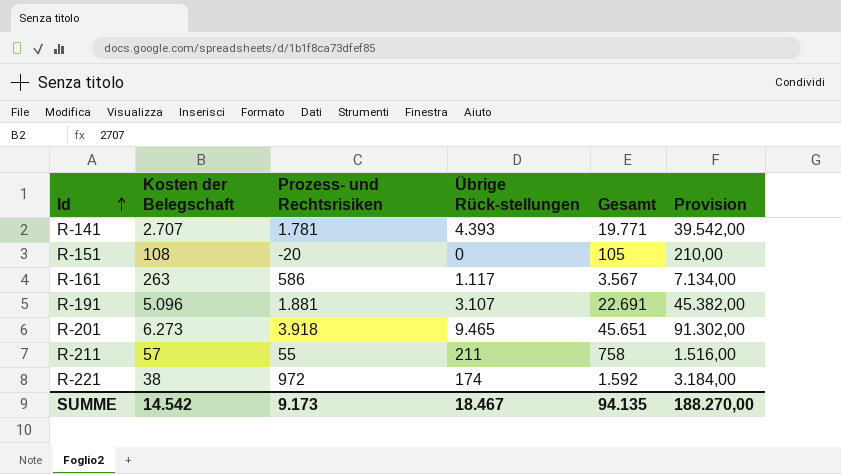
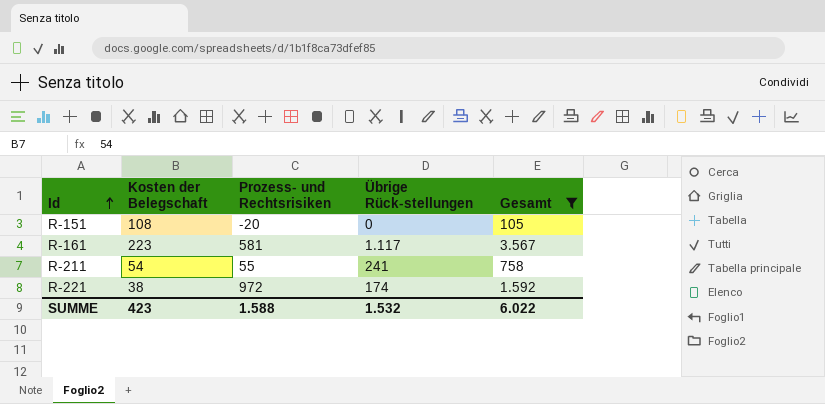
filter: none -> Gesamt <= 3.567
column Provision | formula: [Gesamt] * 2 -> none
R-161 | Kosten der Belegschaft: 263 -> 223
R-161 | Prozess- und Rechtsrisiken: 586 -> 581
R-211 | Kosten der Belegschaft: 57 -> 54
R-211 | Übrige Rück-stellungen: 211 -> 241
SUMME | Kosten der Belegschaft: 14.542 -> 423
SUMME | Prozess- und Rechtsrisiken: 9.173 -> 1.588
SUMME | Übrige Rück-stellungen: 18.467 -> 1.532
SUMME | Gesamt: 94.135 -> 6.022

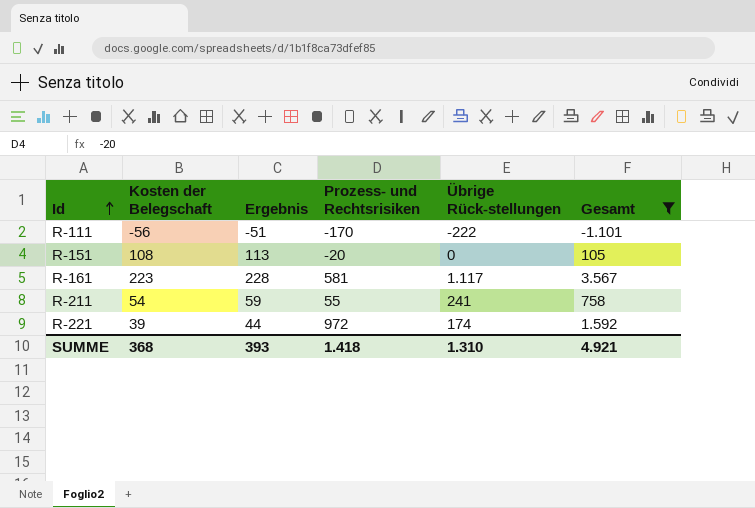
column Ergebnis | formula: none -> [Kosten der Belegschaft] + 5
row R-111: none -> -56 | -51 | -170 | -222 | -1.101
R-221 | Kosten der Belegschaft: 38 -> 39
SUMME | Kosten der Belegschaft: 423 -> 368
SUMME | Prozess- und Rechtsrisiken: 1.588 -> 1.418
SUMME | Übrige Rück-stellungen: 1.532 -> 1.310
SUMME | Gesamt: 6.022 -> 4.921

